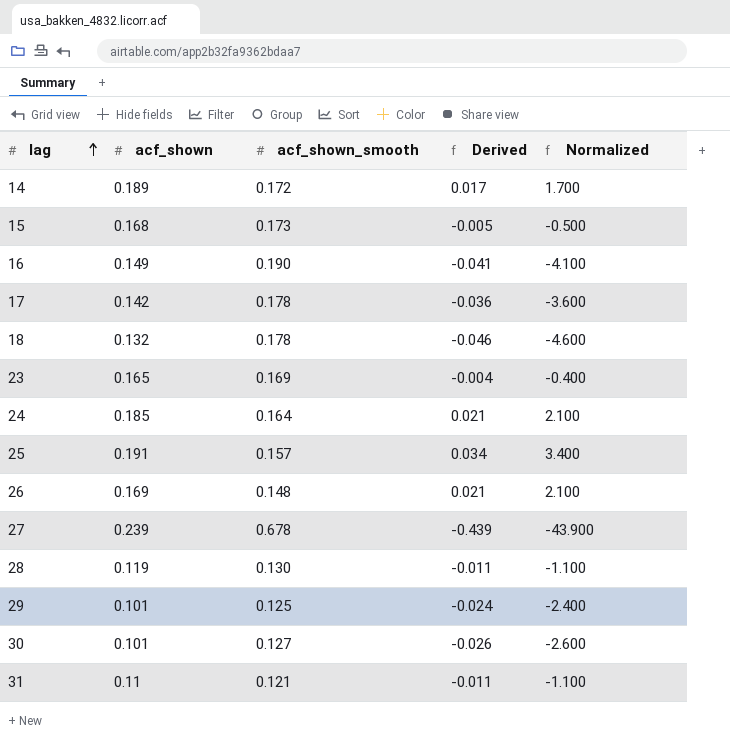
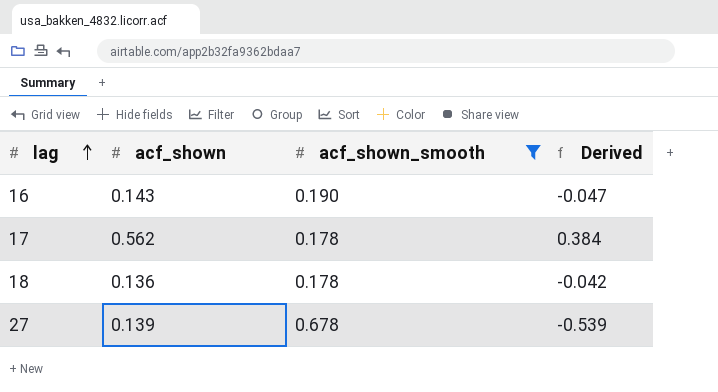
filter: none -> acf_shown_smooth >= 0.178
column Normalized | formula: [Derived] * 100 -> none
16 | acf_shown: 0.149 -> 0.143
16 | Derived: -0.041 -> -0.047
17 | acf_shown: 0.142 -> 0.562
17 | Derived: -0.036 -> 0.384
18 | acf_shown: 0.132 -> 0.136
18 | Derived: -0.046 -> -0.042
27 | acf_shown: 0.239 -> 0.139
27 | Derived: -0.439 -> -0.539

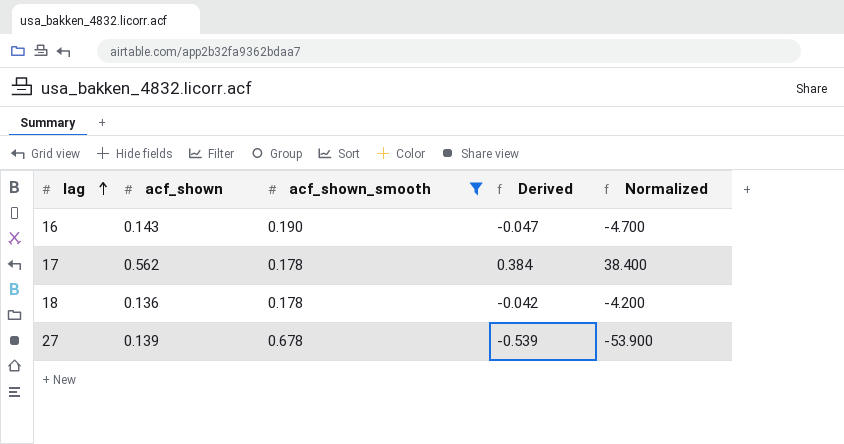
column Normalized | formula: none -> [Derived] * 100

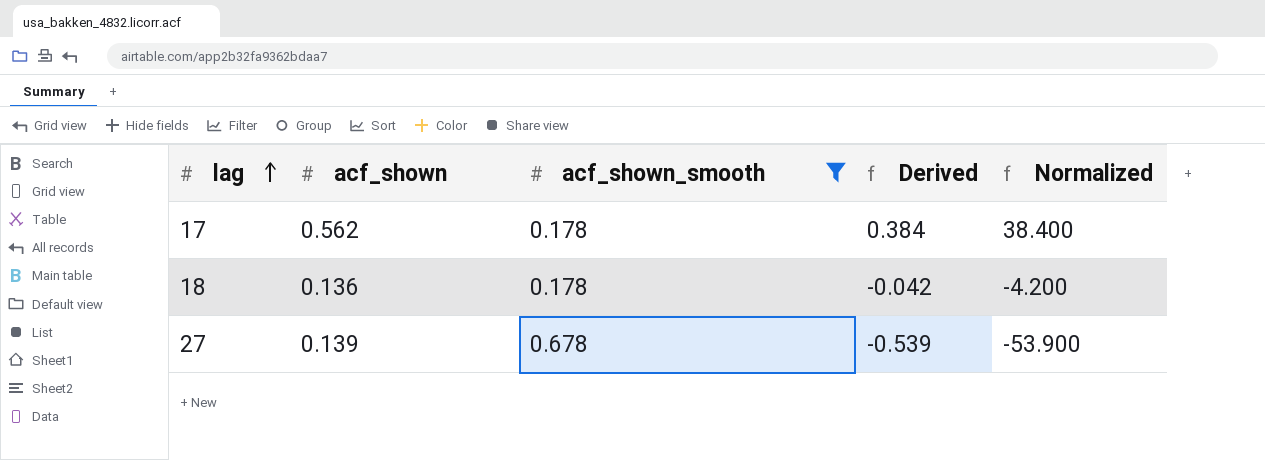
row 16: 0.143 | 0.190 | -0.047 | -4.700 -> none

